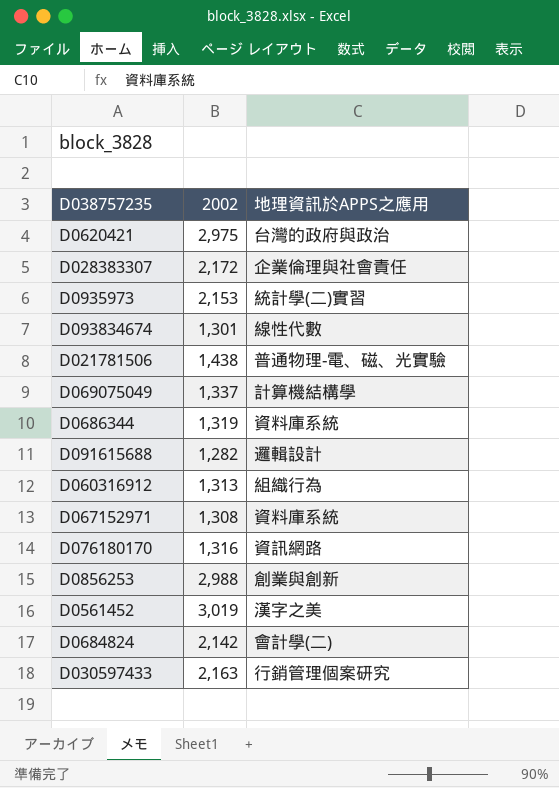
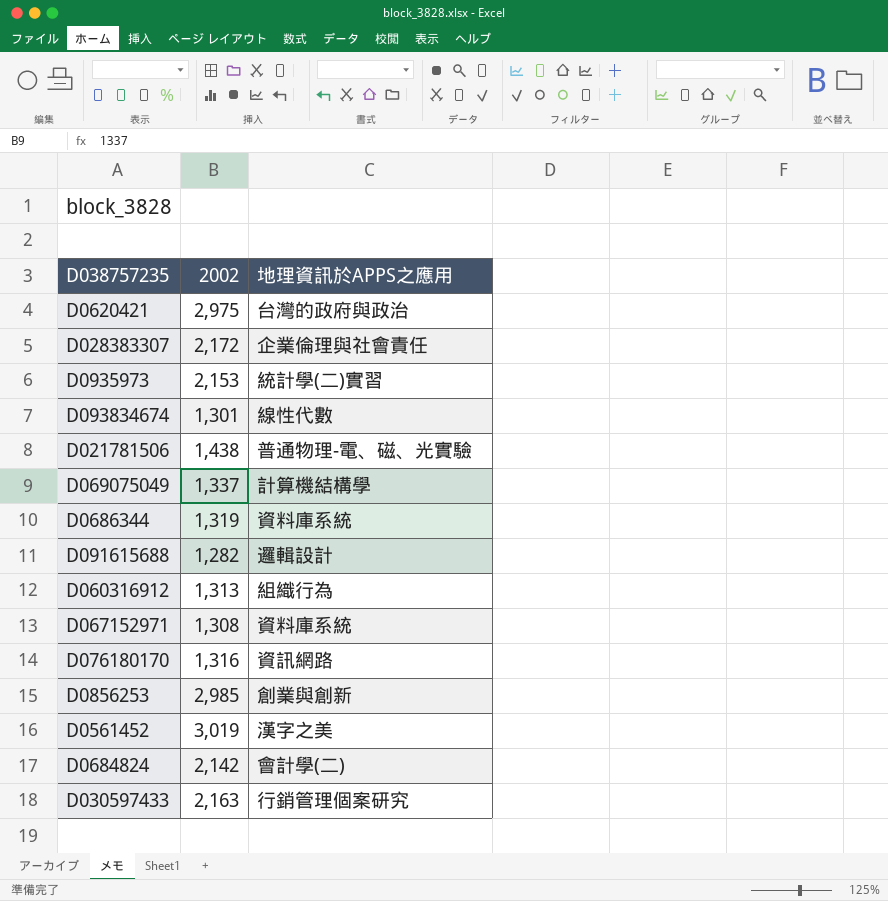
D0856253 | 2002: 2,988 -> 2,985

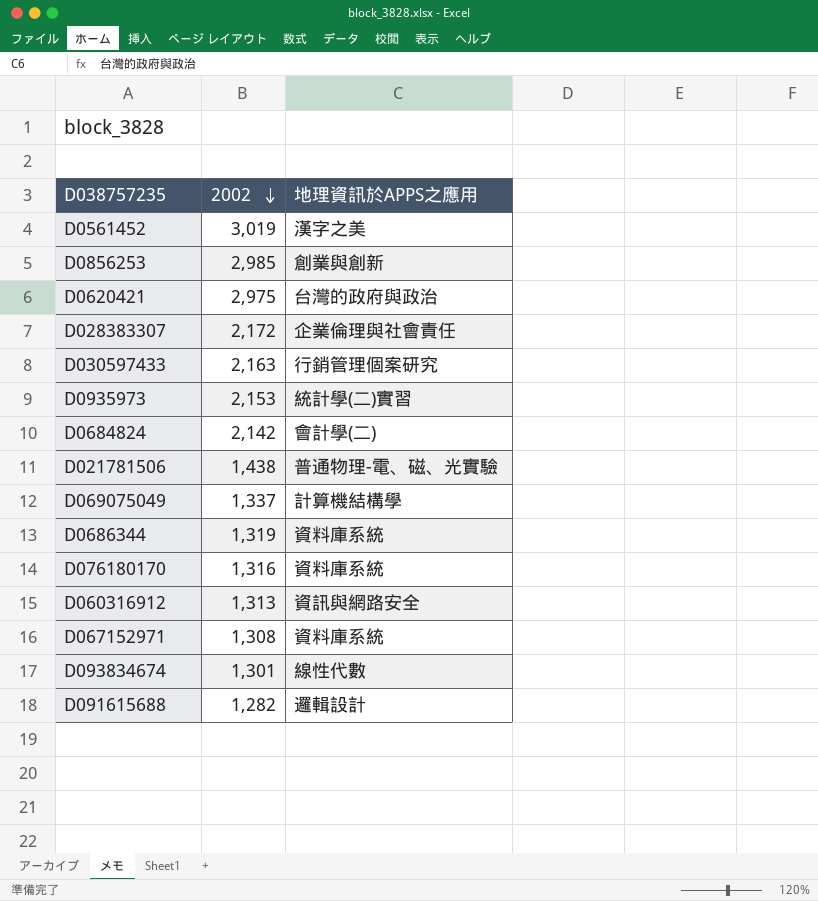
row order: none -> 2002 descending
D076180170 | 地理資訊於APPS之應用: 資訊網路 -> 資料庫系統
D060316912 | 地理資訊於APPS之應用: 組織行為 -> 資訊與網路安全

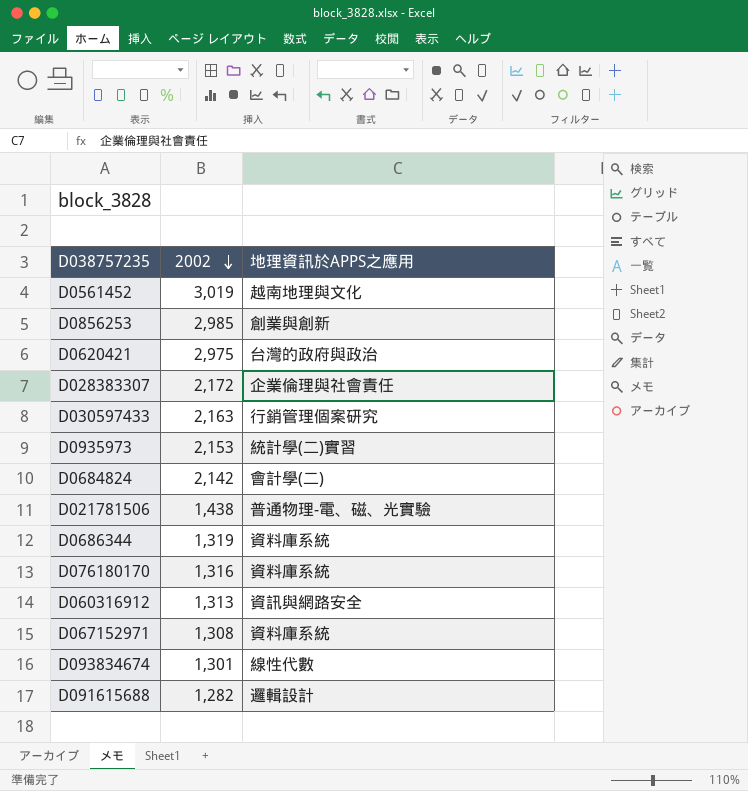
row D069075049: 1,337 | 計算機結構學 -> none
D0561452 | 地理資訊於APPS之應用: 漢字之美 -> 越南地理與文化

